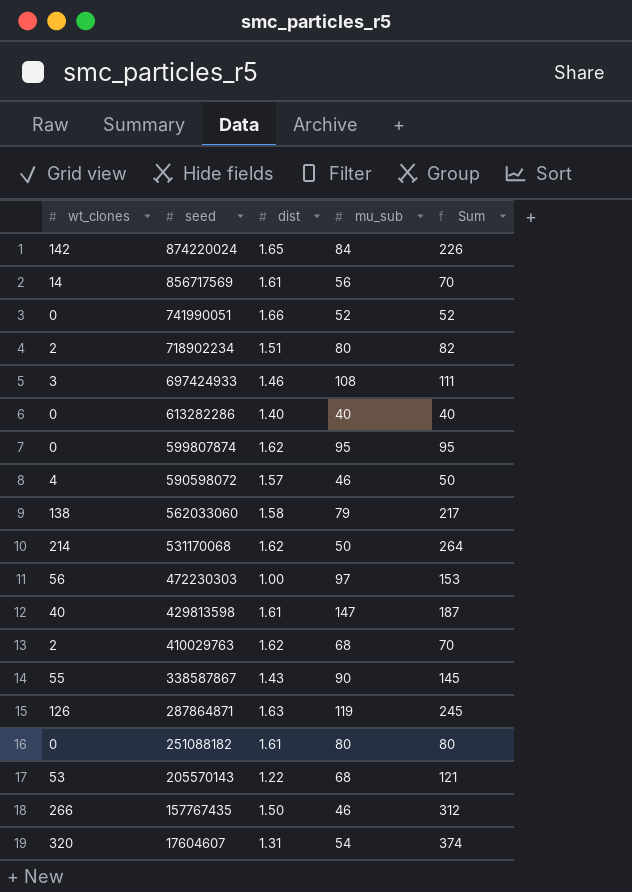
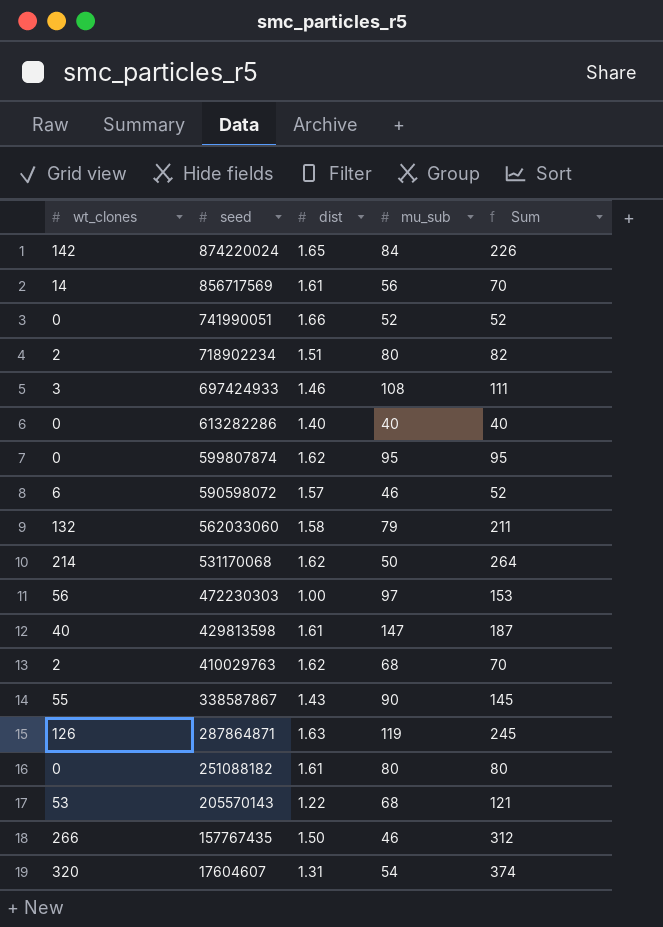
590598072 | wt_clones: 4 -> 6
590598072 | Sum: 50 -> 52
562033060 | wt_clones: 138 -> 132
562033060 | Sum: 217 -> 211

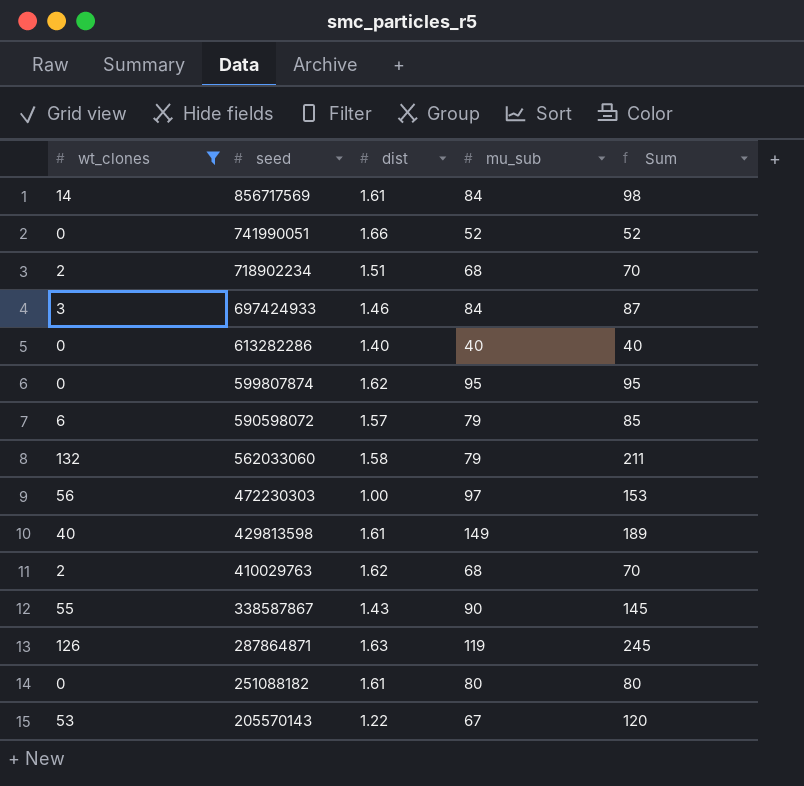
filter: none -> wt_clones <= 132
856717569 | mu_sub: 56 -> 84
856717569 | Sum: 70 -> 98
718902234 | mu_sub: 80 -> 68
718902234 | Sum: 82 -> 70
697424933 | mu_sub: 108 -> 84
697424933 | Sum: 111 -> 87
590598072 | mu_sub: 46 -> 79
590598072 | Sum: 52 -> 85
429813598 | mu_sub: 147 -> 149
429813598 | Sum: 187 -> 189
205570143 | mu_sub: 68 -> 67
205570143 | Sum: 121 -> 120

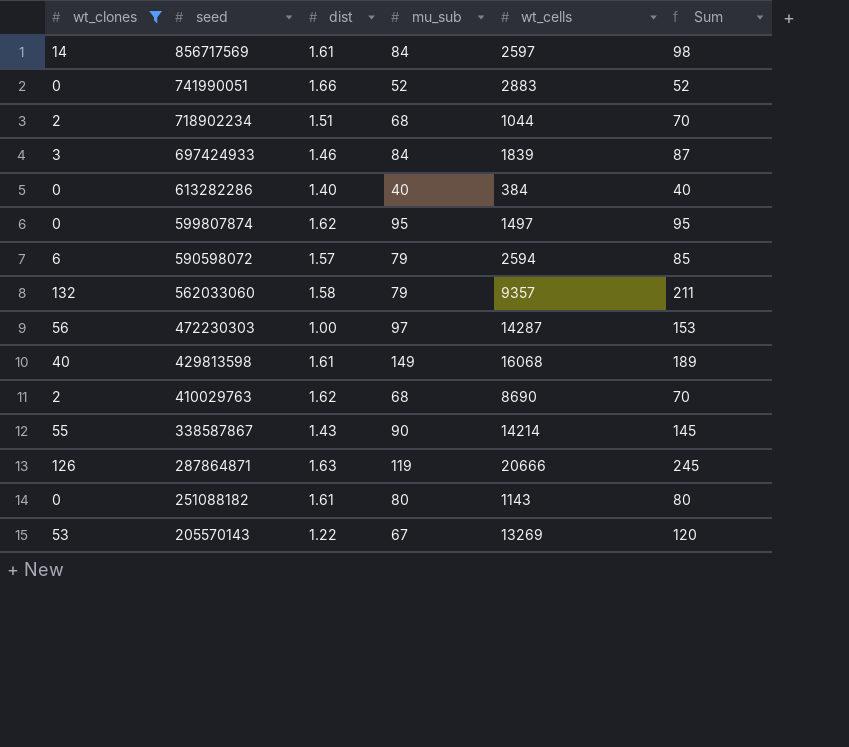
column wt_cells | position: none -> 5

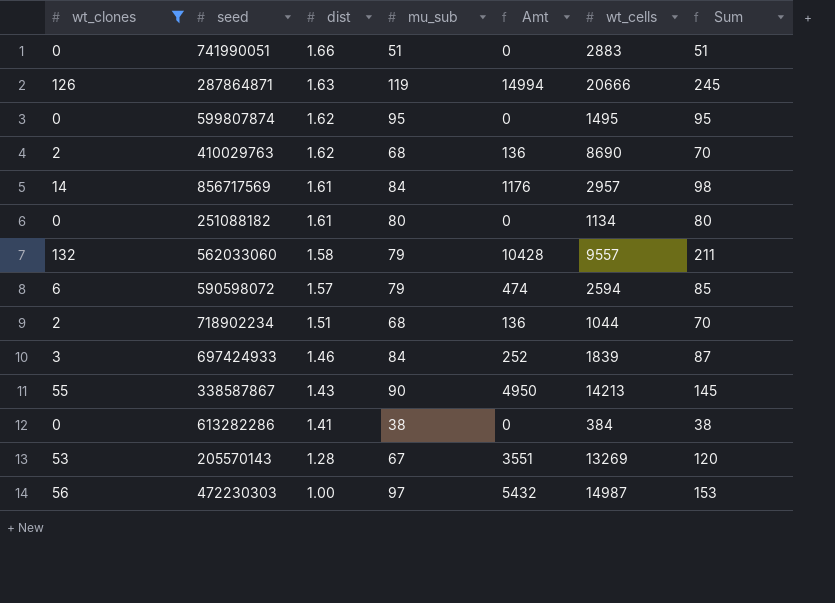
row order: seed descending -> dist descending
column Amt | formula: none -> [wt_clones] * [mu_sub]
row 429813598: 40 | 1.61 | 149 | 16068 | 189 -> none
741990051 | mu_sub: 52 -> 51
741990051 | Sum: 52 -> 51
599807874 | wt_cells: 1497 -> 1495
856717569 | wt_cells: 2597 -> 2957
251088182 | wt_cells: 1143 -> 1134
562033060 | wt_cells: 9357 -> 9557
338587867 | wt_cells: 14214 -> 14213
613282286 | dist: 1.40 -> 1.41
613282286 | mu_sub: 40 -> 38
613282286 | Sum: 40 -> 38
205570143 | dist: 1.22 -> 1.28
472230303 | wt_cells: 14287 -> 14987

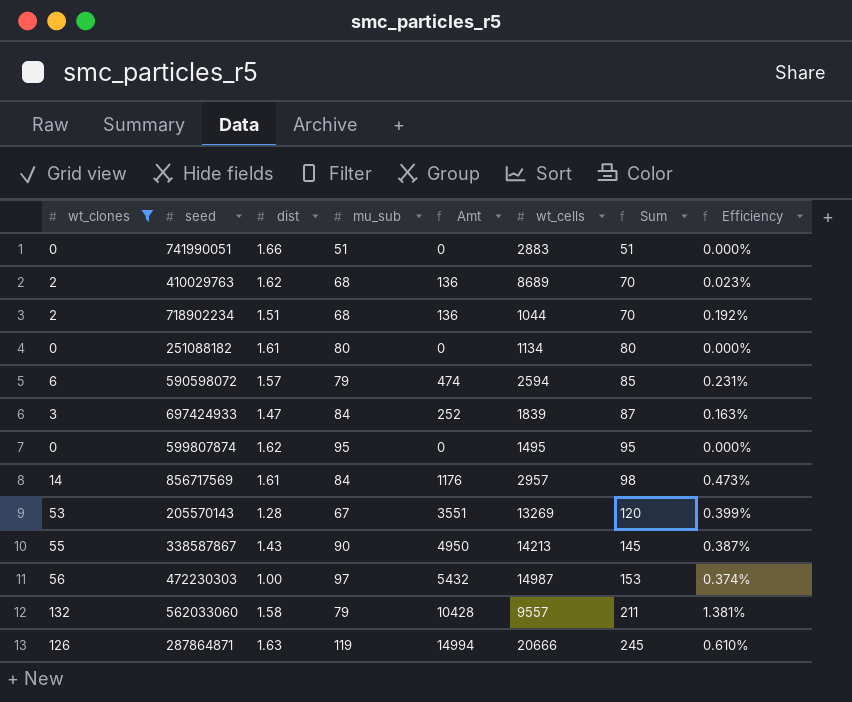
row order: dist descending -> Sum ascending
column Efficiency | formula: none -> [wt_clones] / [wt_cells]
row 613282286: 0 | 1.41 | 38 | 0 | 384 | 38 -> none
410029763 | wt_cells: 8690 -> 8689
697424933 | dist: 1.46 -> 1.47

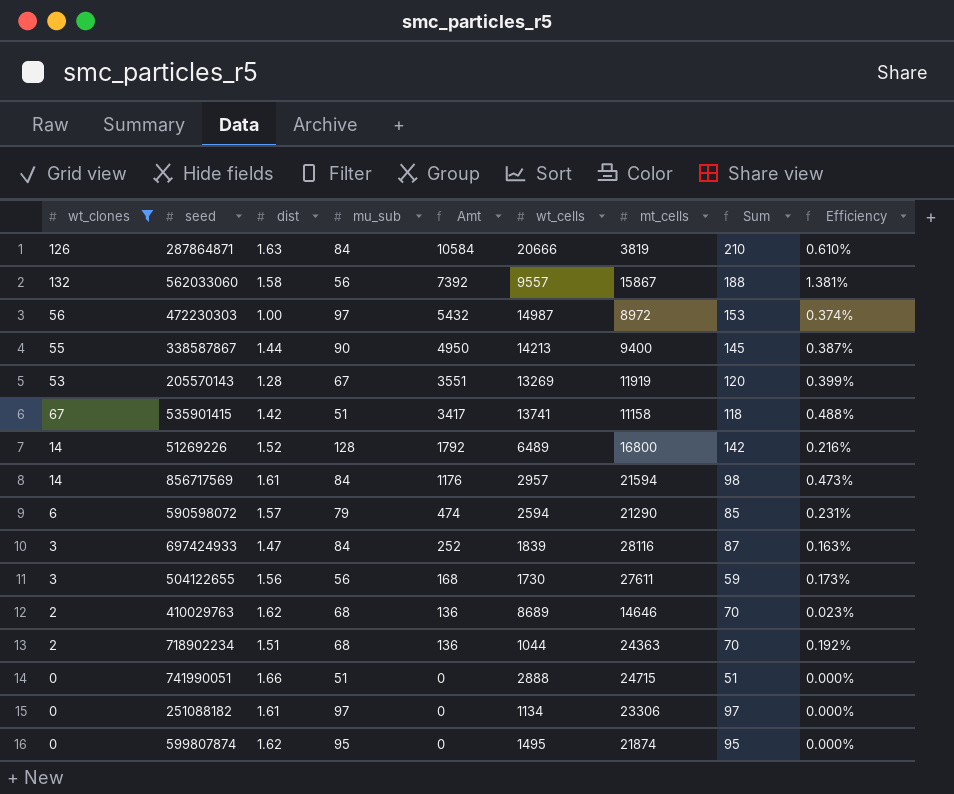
row order: Sum ascending -> Amt descending
column mt_cells | position: none -> 7
287864871 | mu_sub: 119 -> 84
287864871 | Amt: 14994 -> 10584
287864871 | Sum: 245 -> 210
562033060 | mu_sub: 79 -> 56
562033060 | Amt: 10428 -> 7392
562033060 | Sum: 211 -> 188
338587867 | dist: 1.43 -> 1.44
row 535901415: none -> 67 | 1.42 | 51 | 3417 | 13741 | 11158 | 118 | 0.488%
row 51269226: none -> 14 | 1.52 | 128 | 1792 | 6489 | 16800 | 142 | 0.216%
row 504122655: none -> 3 | 1.56 | 56 | 168 | 1730 | 27611 | 59 | 0.173%
741990051 | wt_cells: 2883 -> 2888
251088182 | mu_sub: 80 -> 97
251088182 | Sum: 80 -> 97

